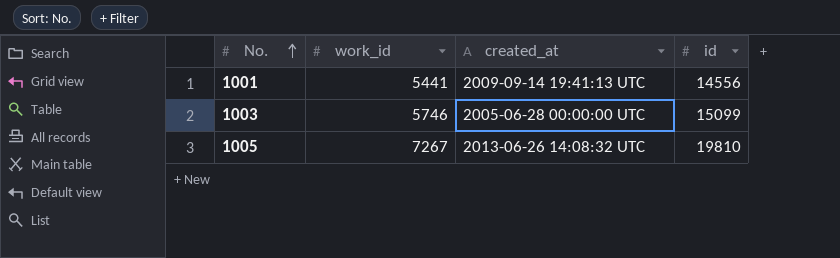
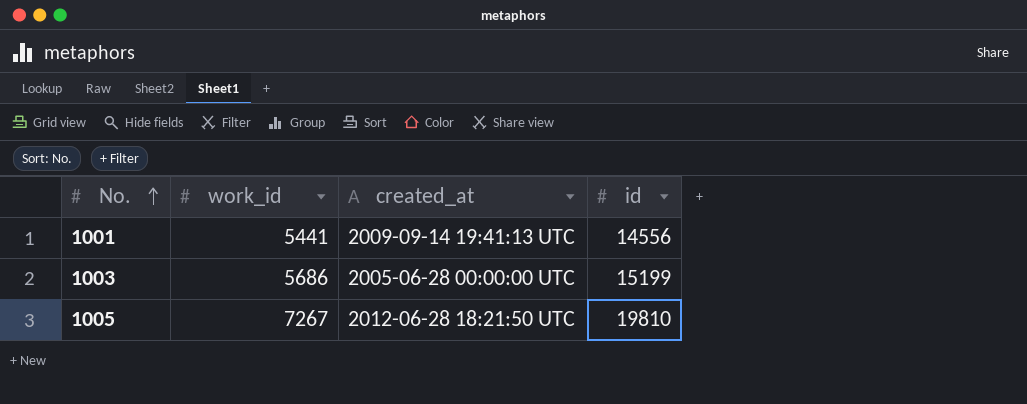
1003 | work_id: 5746 -> 5686
1003 | id: 15099 -> 15199
1005 | created_at: 2013-06-26 14:08:32 UTC -> 2012-06-28 18:21:50 UTC

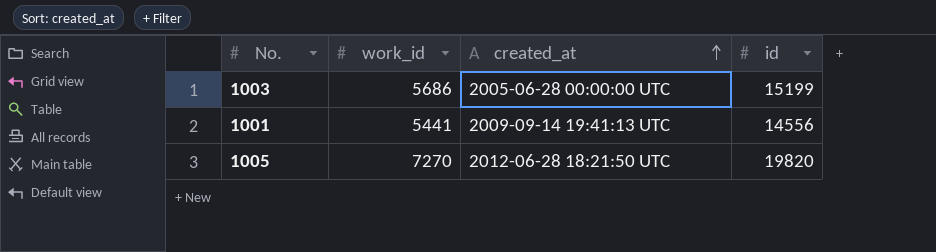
row order: No. ascending -> created_at ascending
1005 | work_id: 7267 -> 7270
1005 | id: 19810 -> 19820

